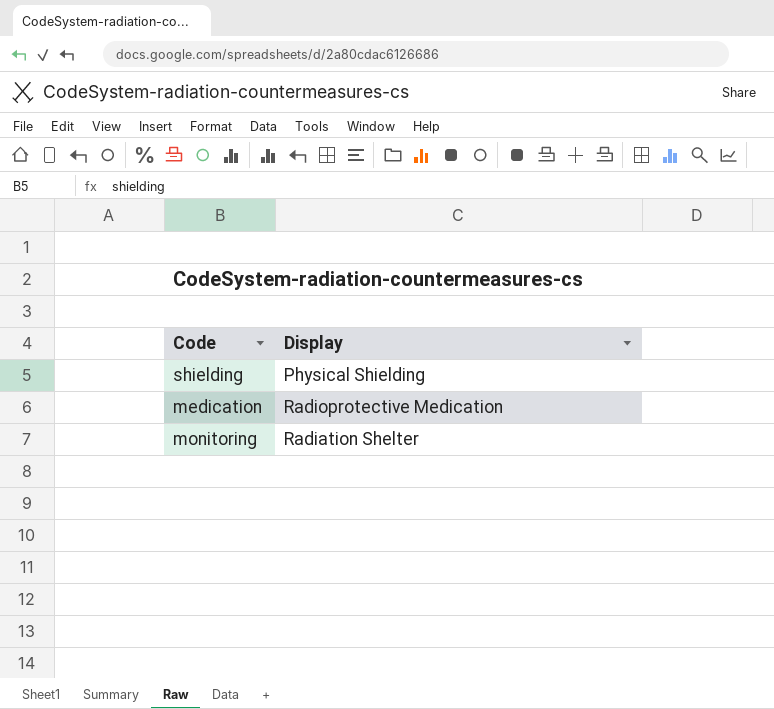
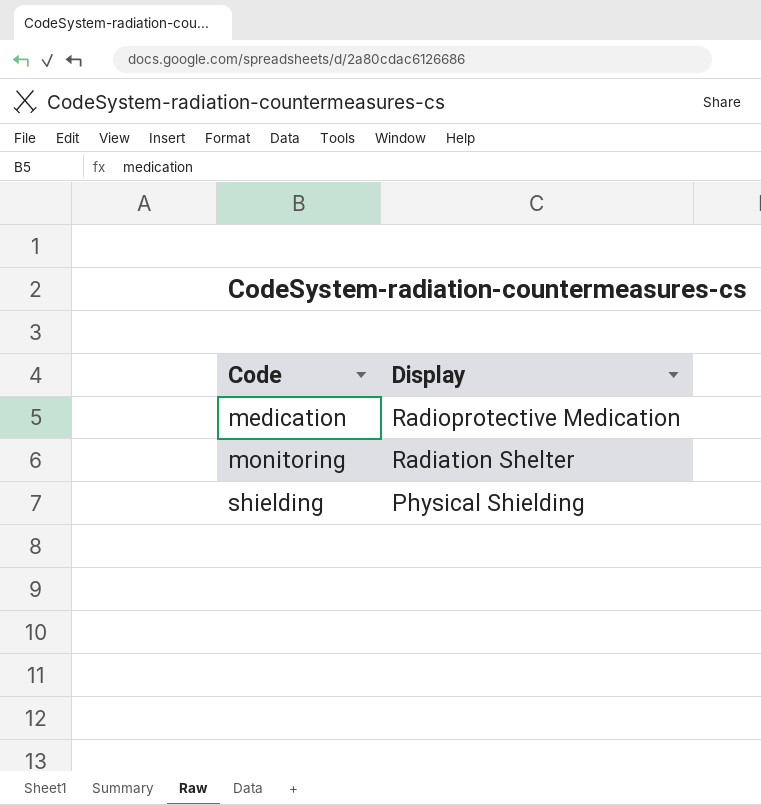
row order: none -> Code ascending

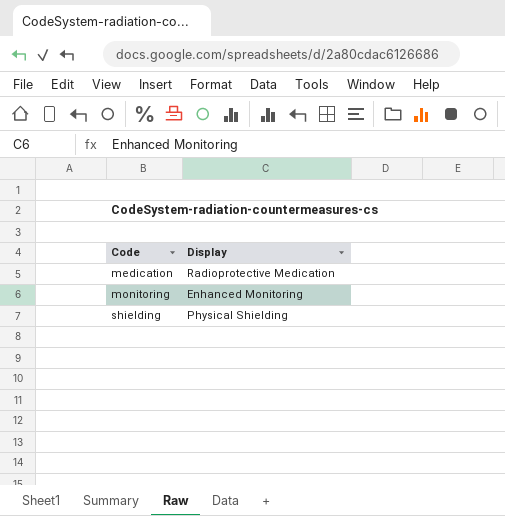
monitoring | Display: Radiation Shelter -> Enhanced Monitoring

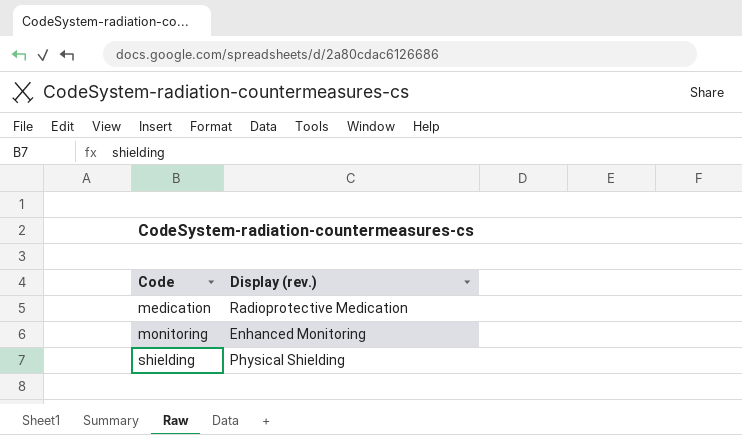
column name: Display -> Display (rev.)

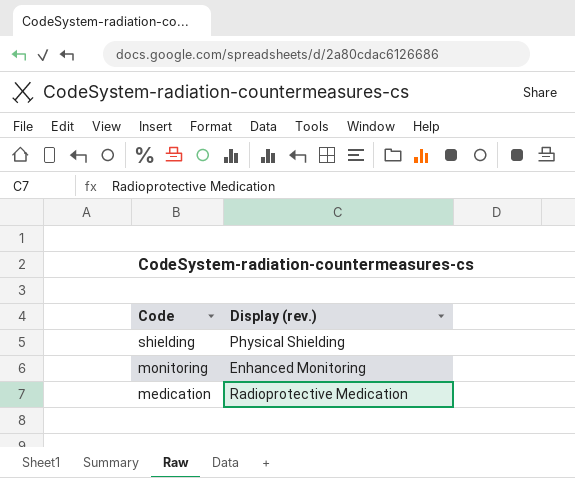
row order: Code ascending -> Code descending

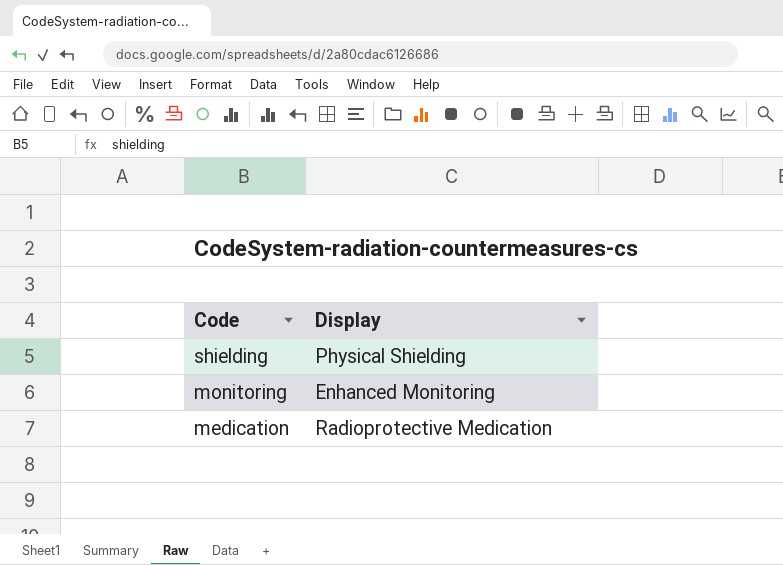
column name: Display (rev.) -> Display

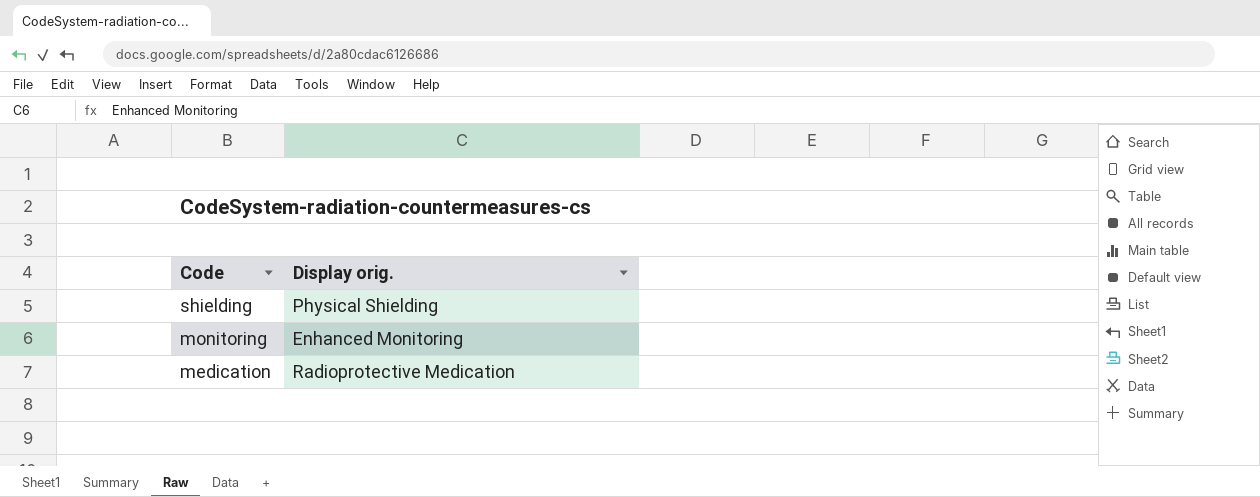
column name: Display -> Display orig.

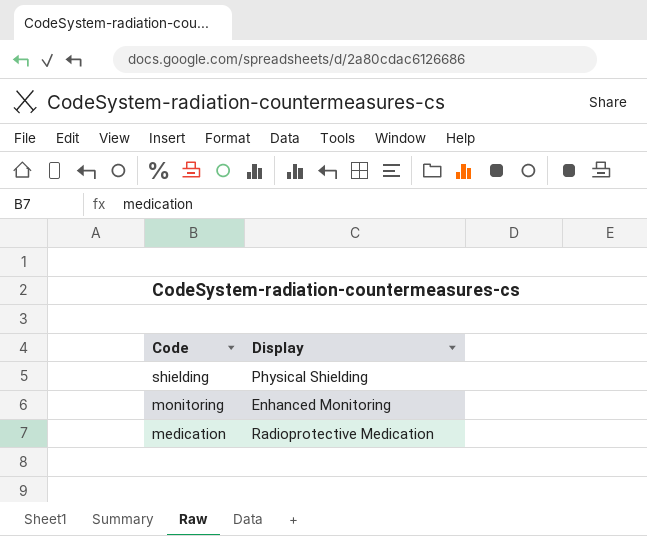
column name: Display orig. -> Display

